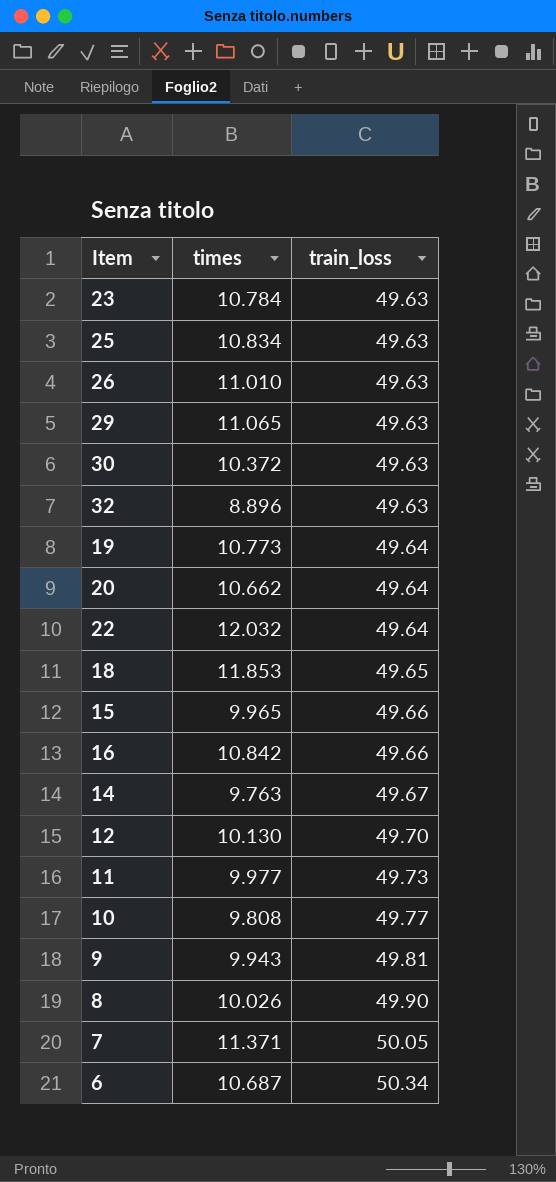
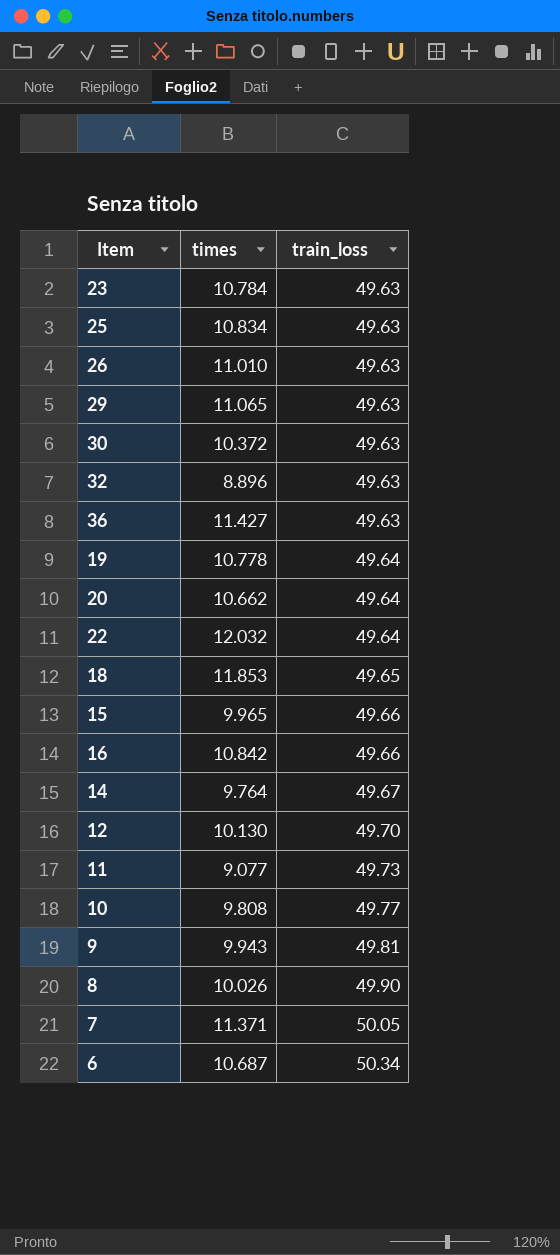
row 36: none -> 11.427 | 49.63
19 | times: 10.773 -> 10.778
14 | times: 9.763 -> 9.764
11 | times: 9.977 -> 9.077

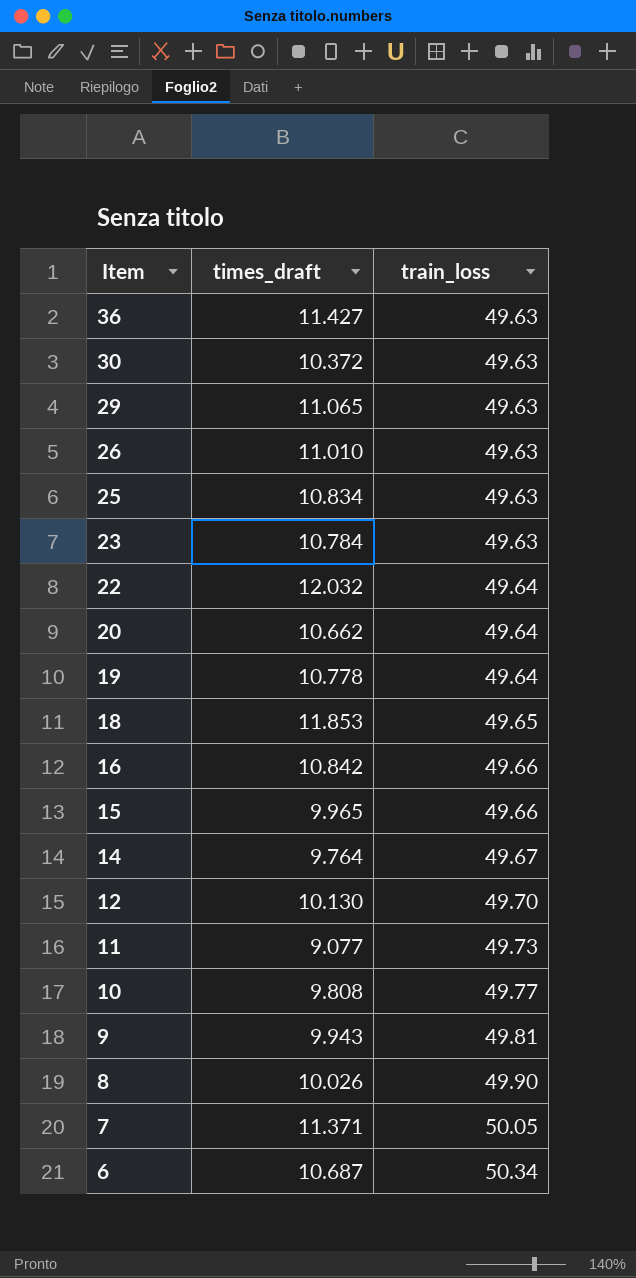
row order: train_loss ascending -> Item descending
column name: times -> times_draft
row 32: 8.896 | 49.63 -> none

